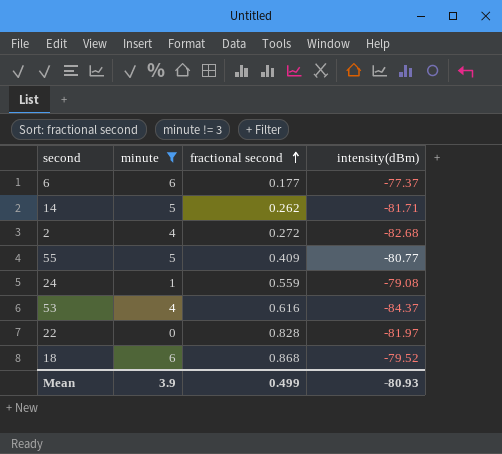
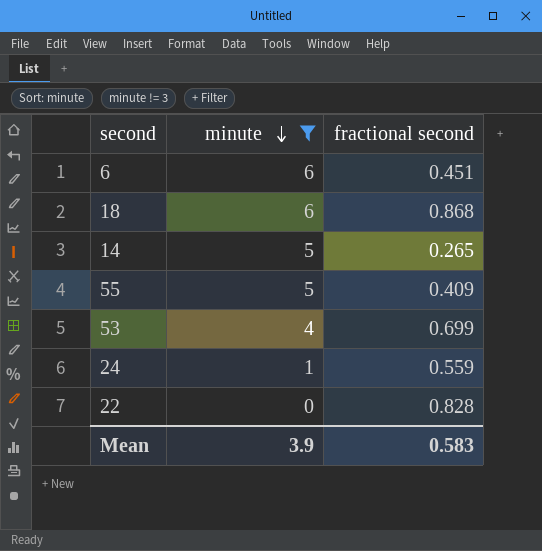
row order: fractional second ascending -> minute descending
column intensity(dBm) | position: 4 -> none
row 2: 4 | 0.272 | -82.68 -> none
6 | fractional second: 0.177 -> 0.451
14 | fractional second: 0.262 -> 0.265
53 | fractional second: 0.616 -> 0.699
Mean | fractional second: 0.499 -> 0.583

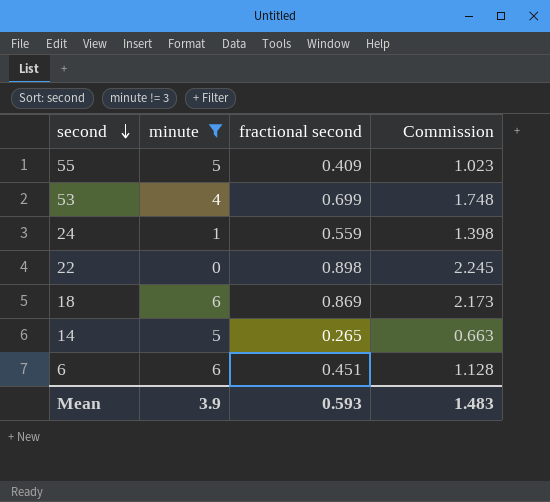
row order: minute descending -> second descending
column Commission | formula: none -> [fractional second] * 2.5
22 | fractional second: 0.828 -> 0.898
18 | fractional second: 0.868 -> 0.869
Mean | fractional second: 0.583 -> 0.593

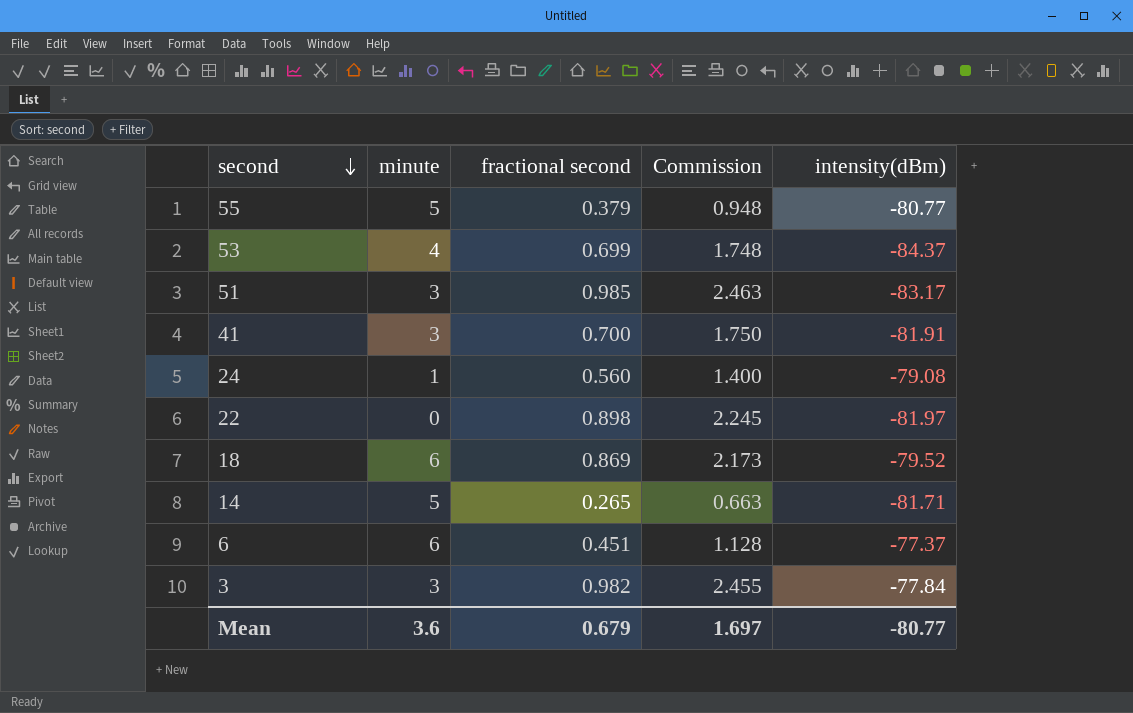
filter: minute != 3 -> none
column intensity(dBm) | position: none -> 5
55 | fractional second: 0.409 -> 0.379
55 | Commission: 1.023 -> 0.948
24 | fractional second: 0.559 -> 0.560
24 | Commission: 1.398 -> 1.400
Mean | minute: 3.9 -> 3.6
Mean | fractional second: 0.593 -> 0.679
Mean | Commission: 1.483 -> 1.697

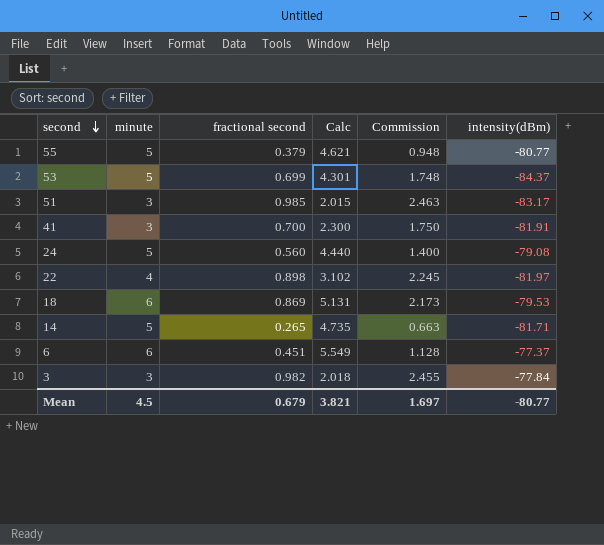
column Calc | formula: none -> [minute] - [fractional second]
53 | minute: 4 -> 5
24 | minute: 1 -> 5
22 | minute: 0 -> 4
18 | intensity(dBm): -79.52 -> -79.53
Mean | minute: 3.6 -> 4.5

